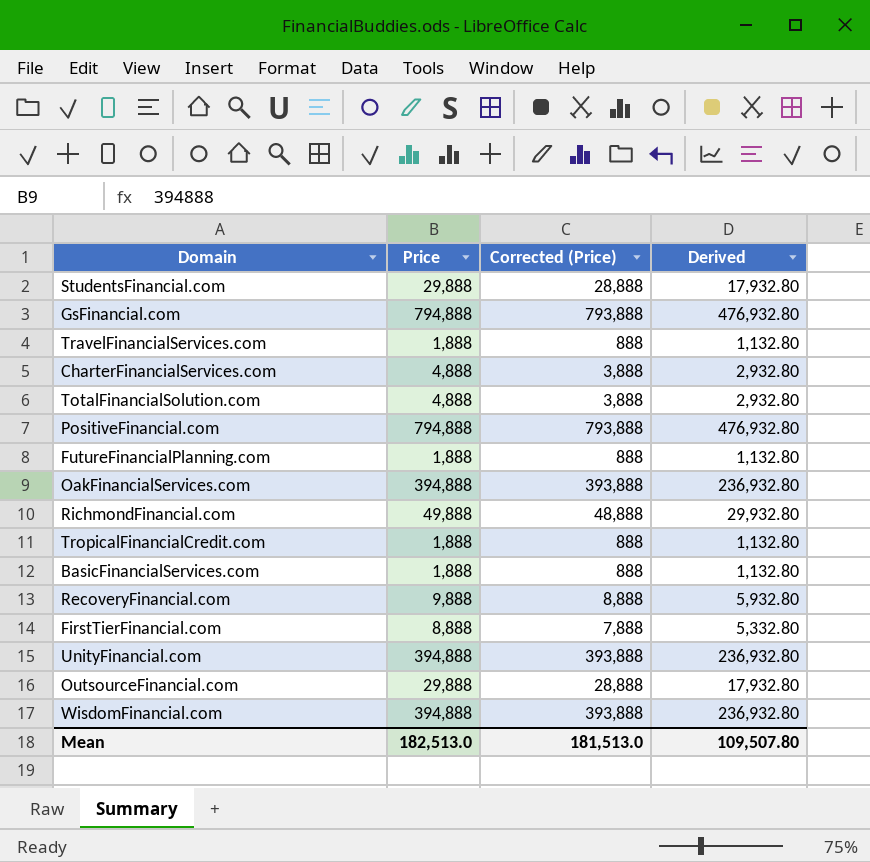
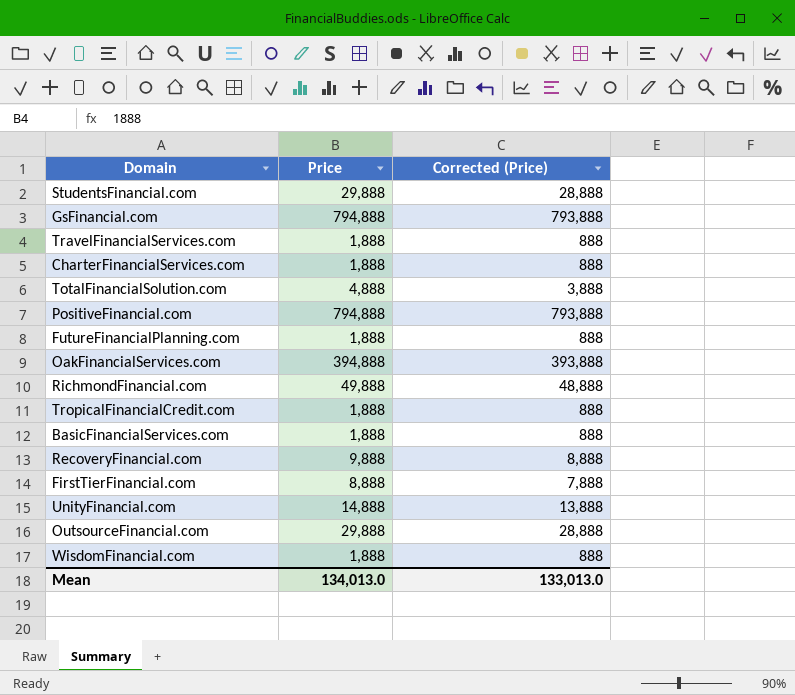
column Derived | formula: [Price] * 0.6 -> none
CharterFinancialServices.com | Price: 4,888 -> 1,888
CharterFinancialServices.com | Corrected (Price): 3,888 -> 888
UnityFinancial.com | Price: 394,888 -> 14,888
UnityFinancial.com | Corrected (Price): 393,888 -> 13,888
WisdomFinancial.com | Price: 394,888 -> 1,888
WisdomFinancial.com | Corrected (Price): 393,888 -> 888
Mean | Price: 182,513.0 -> 134,013.0
Mean | Corrected (Price): 181,513.0 -> 133,013.0

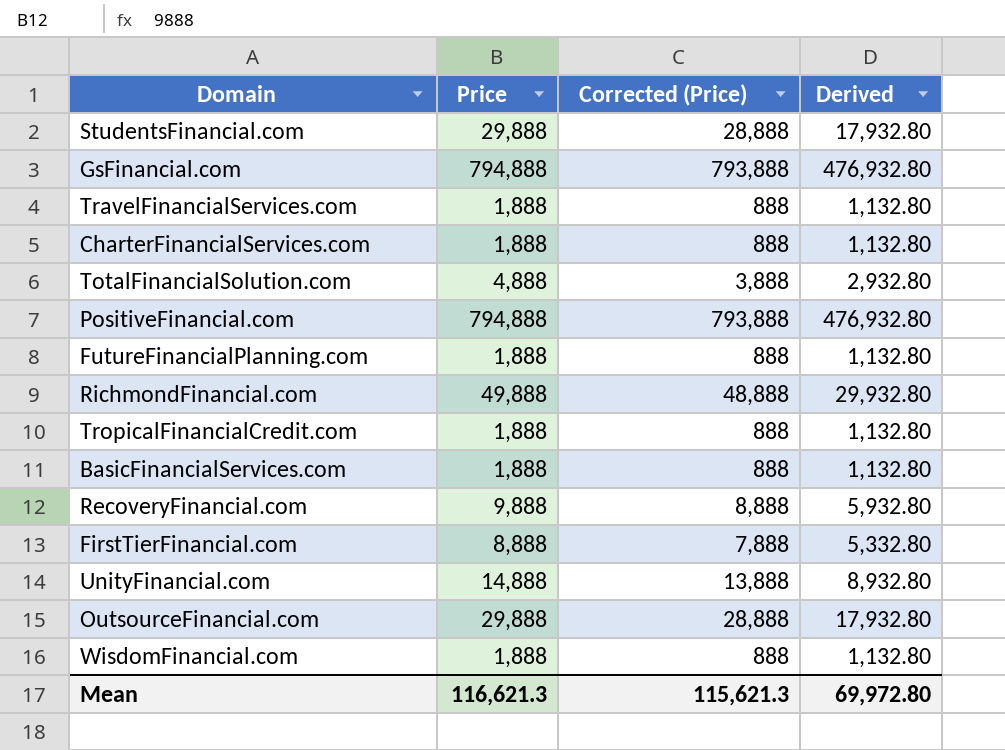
column Derived | formula: none -> [Price] * 0.6
row OakFinancialServices.com: 394,888 | 393,888 -> none
Mean | Price: 134,013.0 -> 116,621.3
Mean | Corrected (Price): 133,013.0 -> 115,621.3

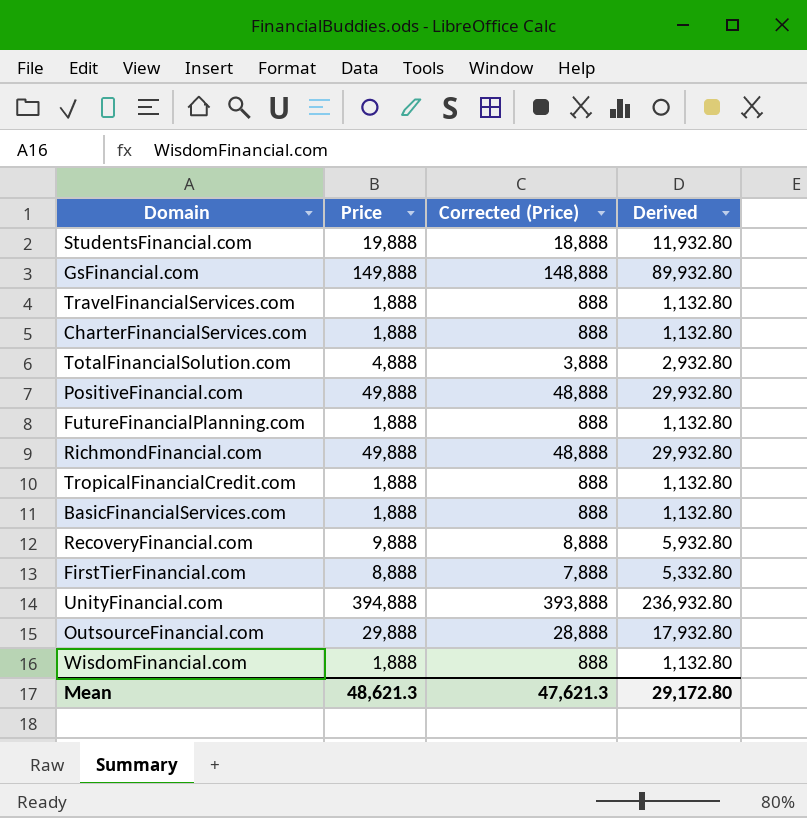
StudentsFinancial.com | Price: 29,888 -> 19,888
StudentsFinancial.com | Corrected (Price): 28,888 -> 18,888
StudentsFinancial.com | Derived: 17,932.80 -> 11,932.80
GsFinancial.com | Price: 794,888 -> 149,888
GsFinancial.com | Corrected (Price): 793,888 -> 148,888
GsFinancial.com | Derived: 476,932.80 -> 89,932.80
PositiveFinancial.com | Price: 794,888 -> 49,888
PositiveFinancial.com | Corrected (Price): 793,888 -> 48,888
PositiveFinancial.com | Derived: 476,932.80 -> 29,932.80
UnityFinancial.com | Price: 14,888 -> 394,888
UnityFinancial.com | Corrected (Price): 13,888 -> 393,888
UnityFinancial.com | Derived: 8,932.80 -> 236,932.80
Mean | Price: 116,621.3 -> 48,621.3
Mean | Corrected (Price): 115,621.3 -> 47,621.3
Mean | Derived: 69,972.80 -> 29,172.80

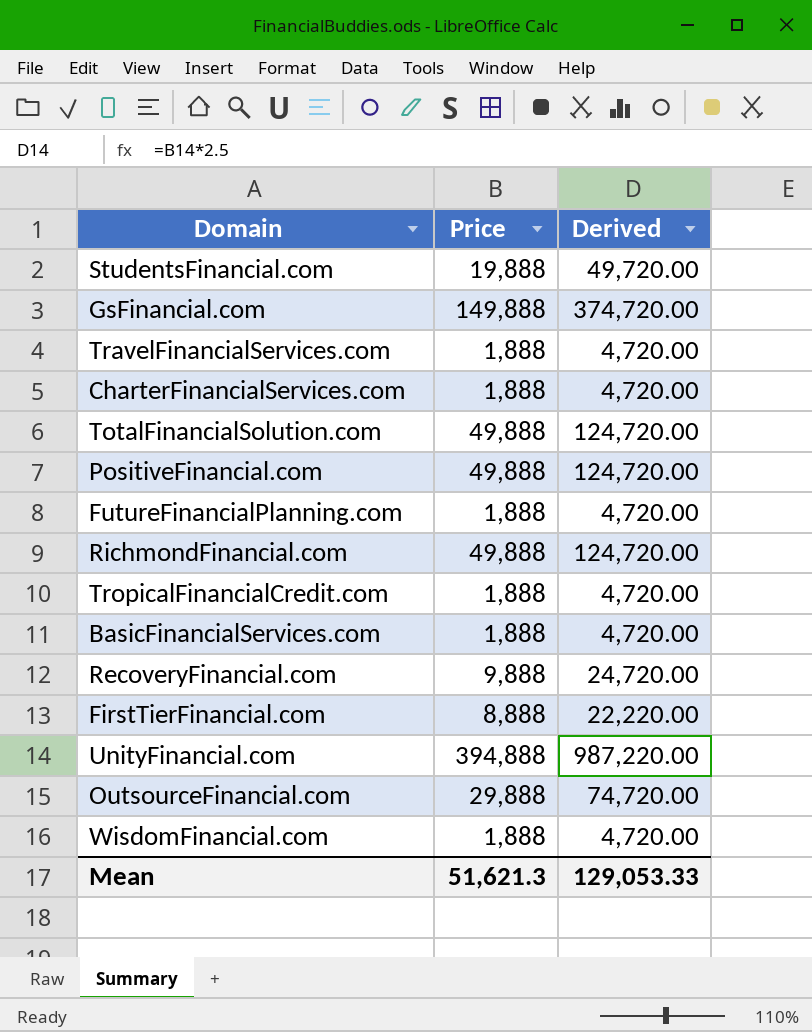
column Corrected (Price) | formula: [Price] - 1000 -> none
column Derived | formula: [Price] * 0.6 -> [Price] * 2.5
TotalFinancialSolution.com | Price: 4,888 -> 49,888
Mean | Price: 48,621.3 -> 51,621.3
Mean | Derived: 29,172.80 -> 129,053.33

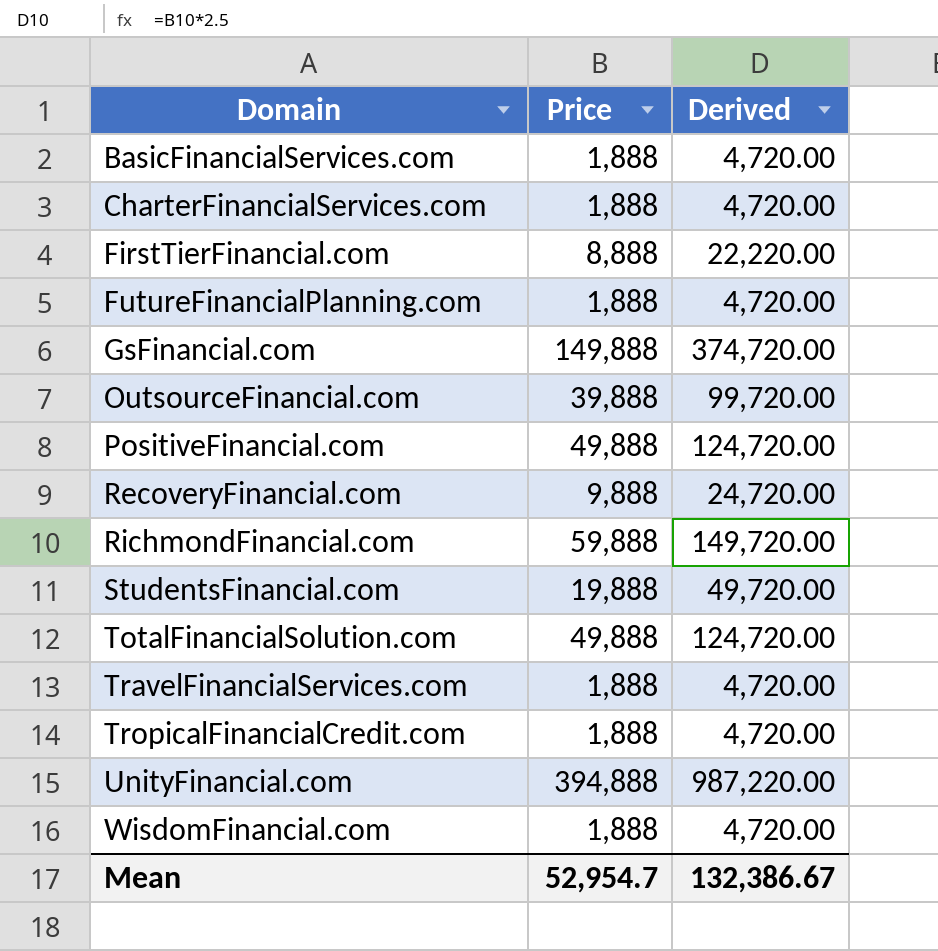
row order: none -> Domain ascending
OutsourceFinancial.com | Price: 29,888 -> 39,888
OutsourceFinancial.com | Derived: 74,720.00 -> 99,720.00
RichmondFinancial.com | Price: 49,888 -> 59,888
RichmondFinancial.com | Derived: 124,720.00 -> 149,720.00
Mean | Price: 51,621.3 -> 52,954.7
Mean | Derived: 129,053.33 -> 132,386.67

